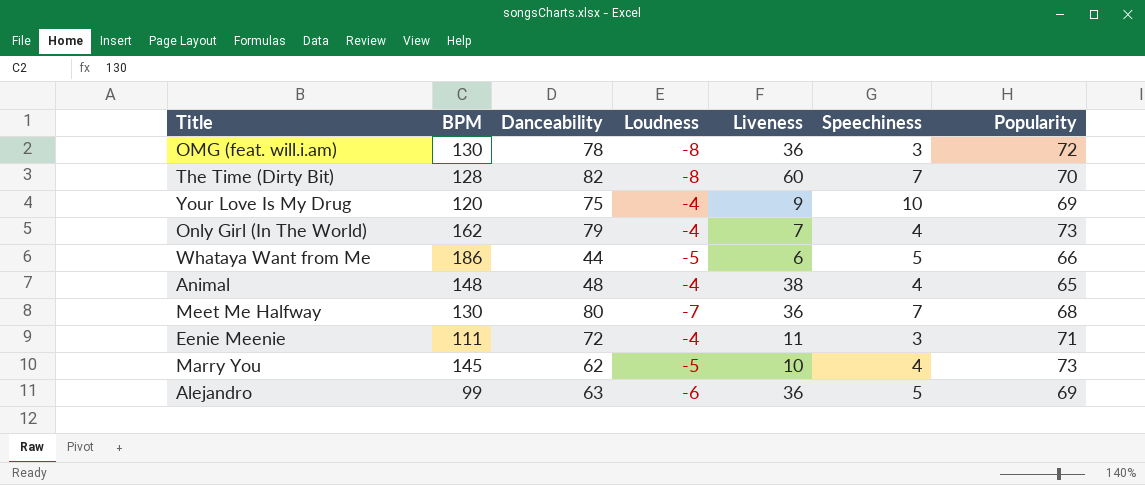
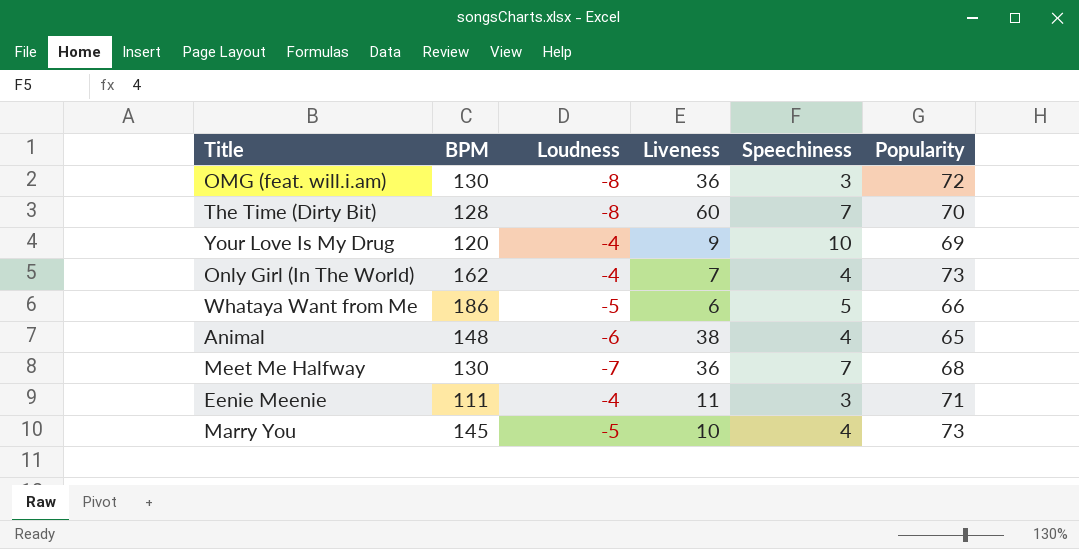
column Danceability | position: 3 -> none
row Alejandro: 99 | 63 | -6 | 36 | 5 | 69 -> none
Animal | Loudness: -4 -> -6

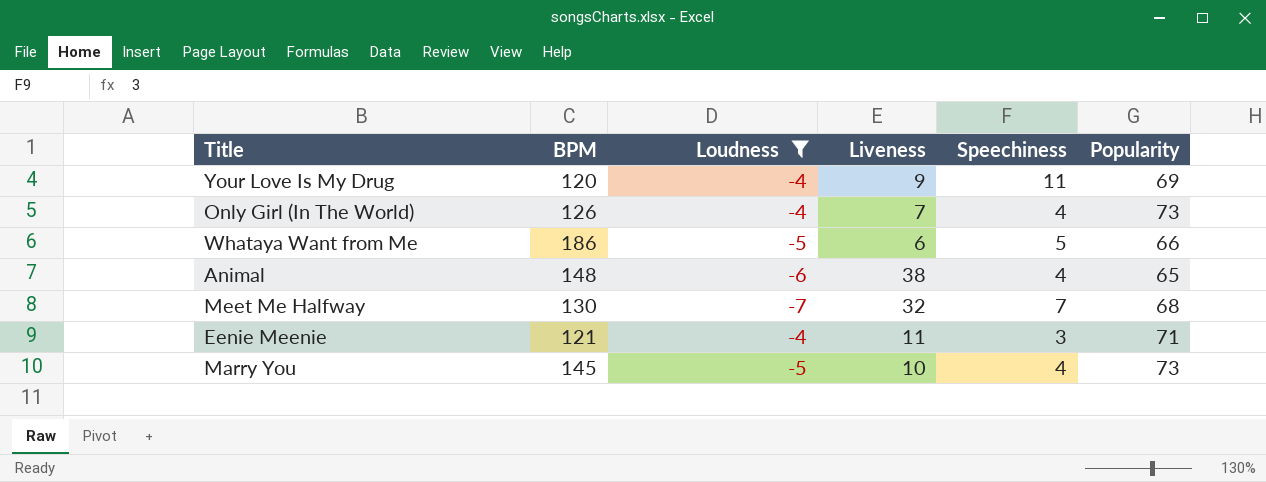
filter: none -> Loudness != -8
Your Love Is My Drug | Speechiness: 10 -> 11
Only Girl (In The World) | BPM: 162 -> 126
Meet Me Halfway | Liveness: 36 -> 32
Eenie Meenie | BPM: 111 -> 121

